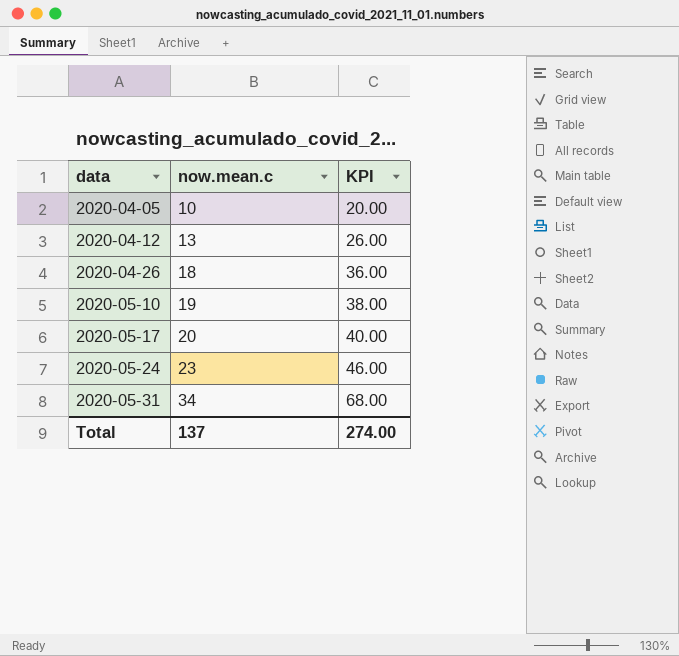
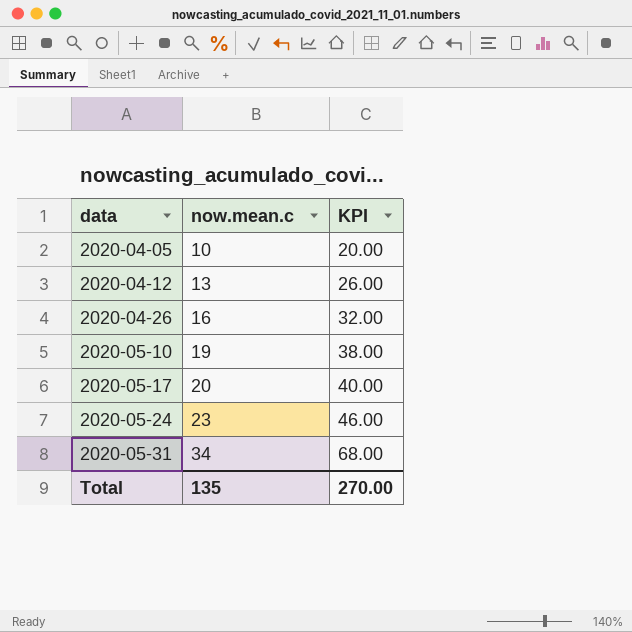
2020-04-26 | now.mean.c: 18 -> 16
2020-04-26 | KPI: 36.00 -> 32.00
Total | now.mean.c: 137 -> 135
Total | KPI: 274.00 -> 270.00

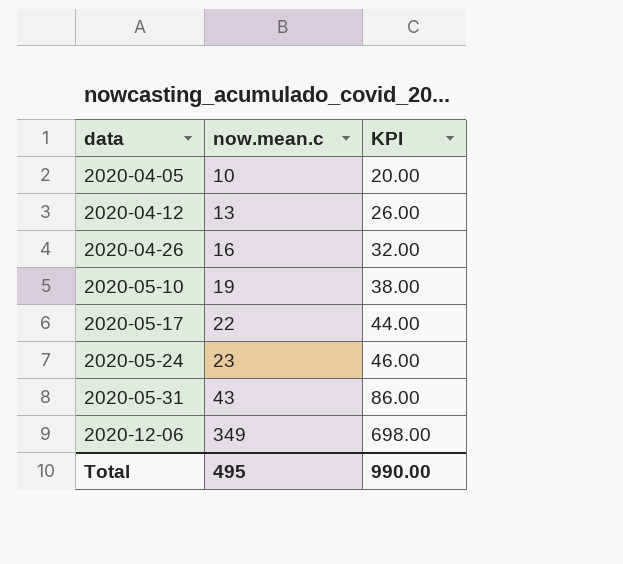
2020-05-17 | now.mean.c: 20 -> 22
2020-05-17 | KPI: 40.00 -> 44.00
2020-05-31 | now.mean.c: 34 -> 43
2020-05-31 | KPI: 68.00 -> 86.00
row 2020-12-06: none -> 349 | 698.00
Total | now.mean.c: 135 -> 495
Total | KPI: 270.00 -> 990.00

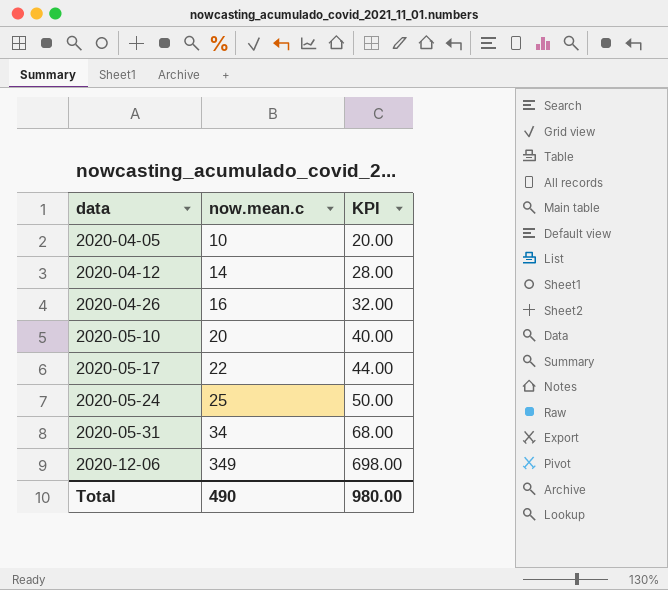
2020-04-12 | now.mean.c: 13 -> 14
2020-04-12 | KPI: 26.00 -> 28.00
2020-05-10 | now.mean.c: 19 -> 20
2020-05-10 | KPI: 38.00 -> 40.00
2020-05-24 | now.mean.c: 23 -> 25
2020-05-24 | KPI: 46.00 -> 50.00
2020-05-31 | now.mean.c: 43 -> 34
2020-05-31 | KPI: 86.00 -> 68.00
Total | now.mean.c: 495 -> 490
Total | KPI: 990.00 -> 980.00

